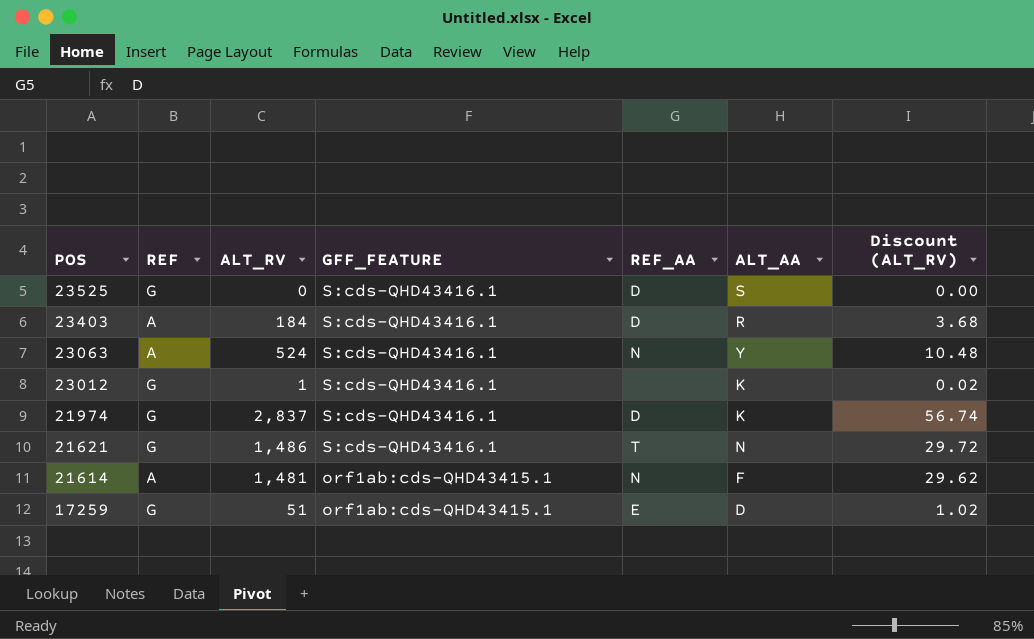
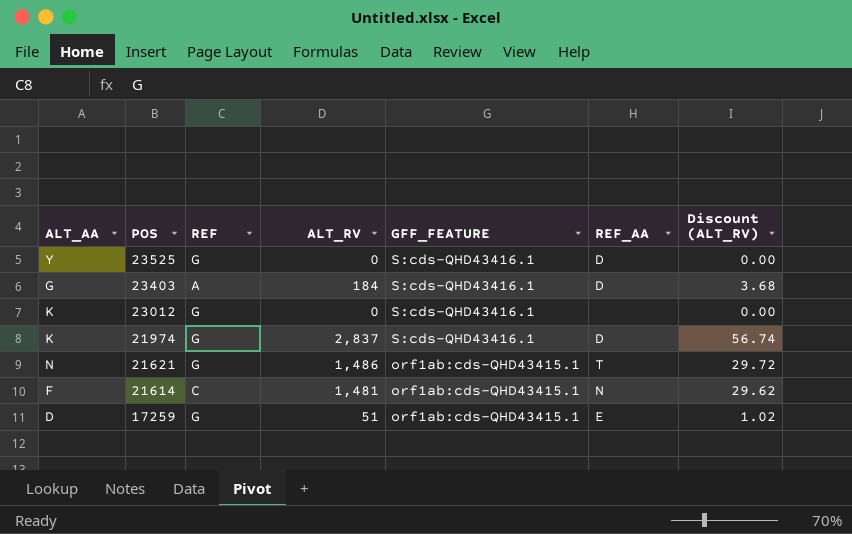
column ALT_AA | position: 6 -> 1
row 23063: A | 524 | S:cds-QHD43416.1 | N | Y | 10.48 -> none
23525 | ALT_AA: S -> Y
23403 | ALT_AA: R -> G
23012 | ALT_RV: 1 -> 0
23012 | Discount (ALT_RV): 0.02 -> 0.00
21621 | GFF_FEATURE: S:cds-QHD43416.1 -> orf1ab:cds-QHD43415.1
21614 | REF: A -> C

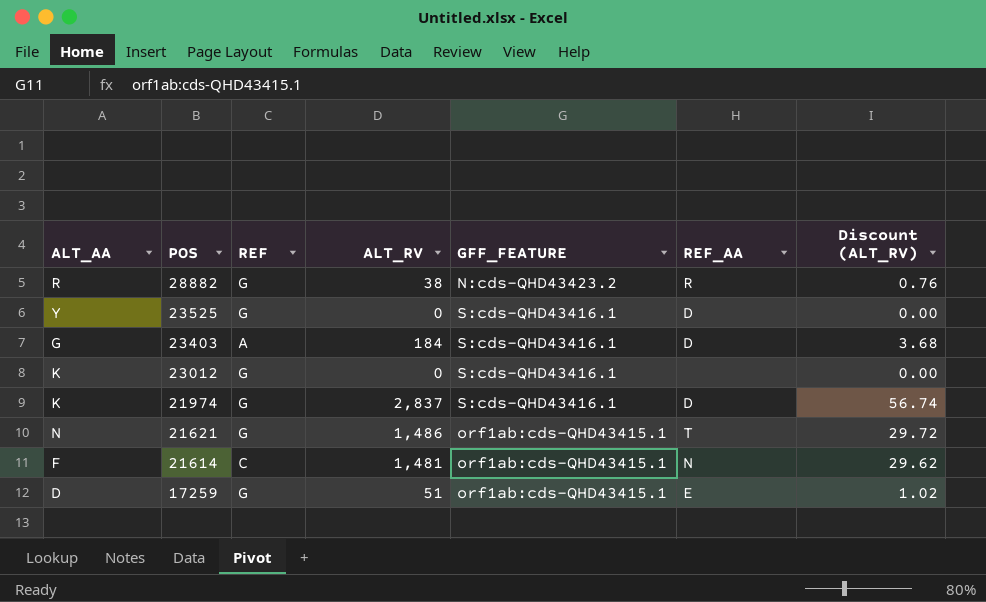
row 28882: none -> R | G | 38 | N:cds-QHD43423.2 | R | 0.76

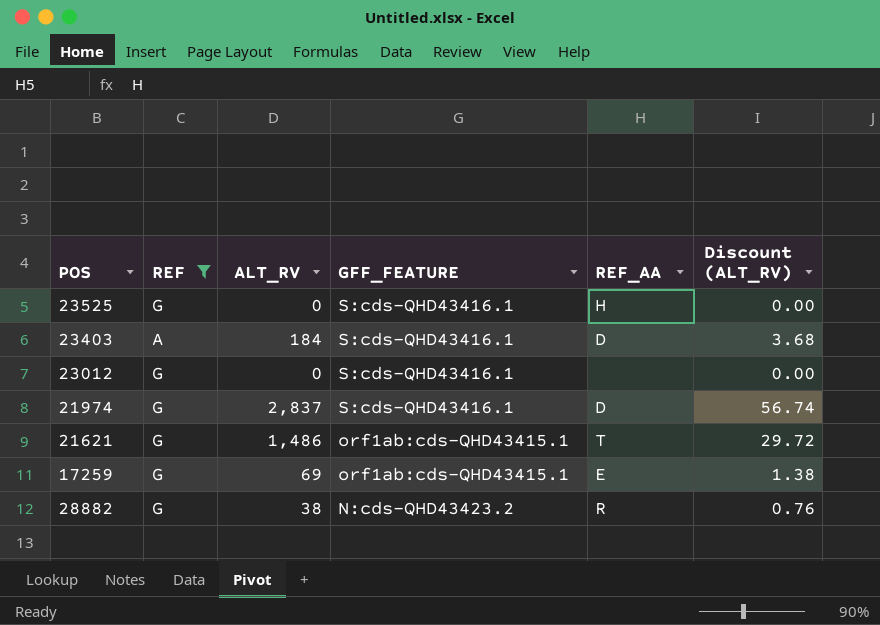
filter: none -> REF != C
row order: POS descending -> GFF_FEATURE descending
column ALT_AA | position: 1 -> none
23525 | REF_AA: D -> H
17259 | ALT_RV: 51 -> 69
17259 | Discount (ALT_RV): 1.02 -> 1.38

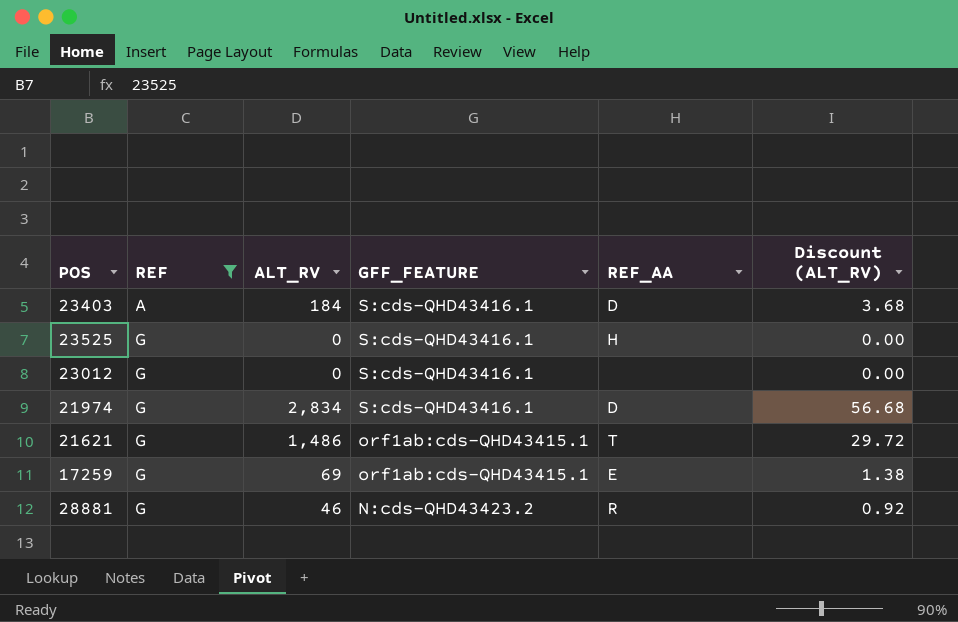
row order: GFF_FEATURE descending -> REF ascending
row 28882: G | 38 | N:cds-QHD43423.2 | R | 0.76 -> none
21974 | ALT_RV: 2,837 -> 2,834
21974 | Discount (ALT_RV): 56.74 -> 56.68
row 28881: none -> G | 46 | N:cds-QHD43423.2 | R | 0.92

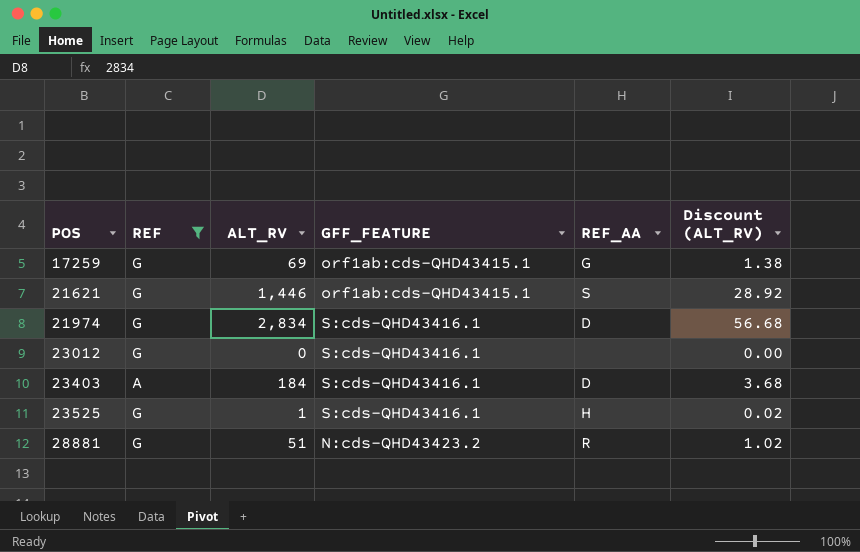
row order: REF ascending -> POS ascending
17259 | REF_AA: E -> G
21621 | ALT_RV: 1,486 -> 1,446
21621 | REF_AA: T -> S
21621 | Discount (ALT_RV): 29.72 -> 28.92
23525 | ALT_RV: 0 -> 1
23525 | Discount (ALT_RV): 0.00 -> 0.02
28881 | ALT_RV: 46 -> 51
28881 | Discount (ALT_RV): 0.92 -> 1.02

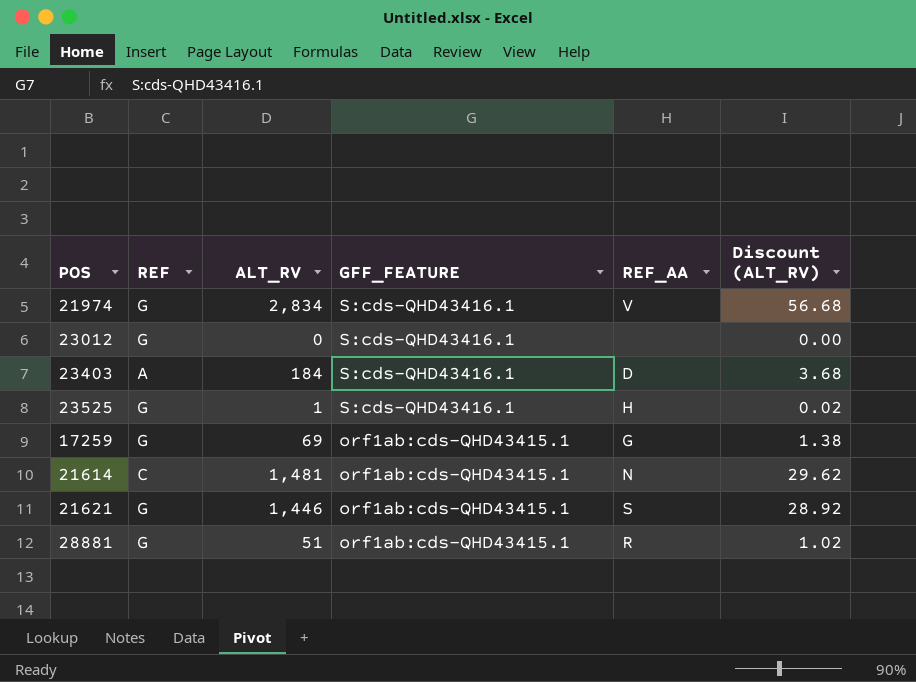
filter: REF != C -> none
row order: POS ascending -> GFF_FEATURE descending
21974 | REF_AA: D -> V
28881 | GFF_FEATURE: N:cds-QHD43423.2 -> orf1ab:cds-QHD43415.1

